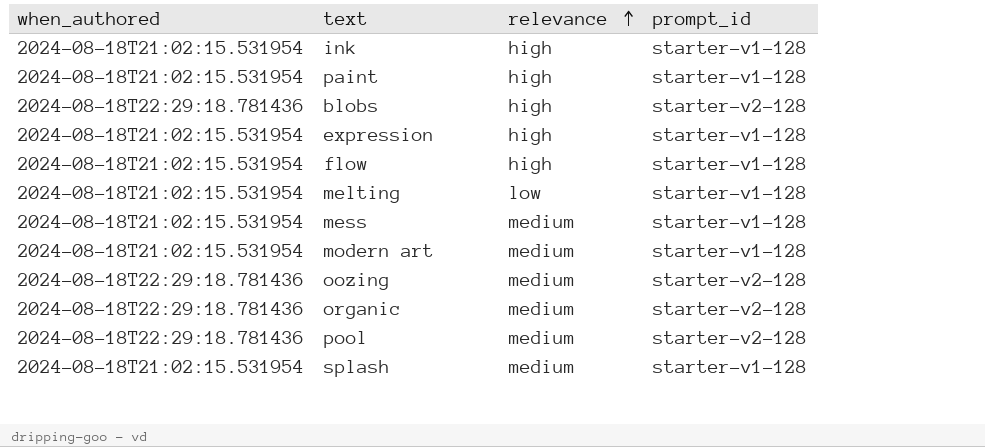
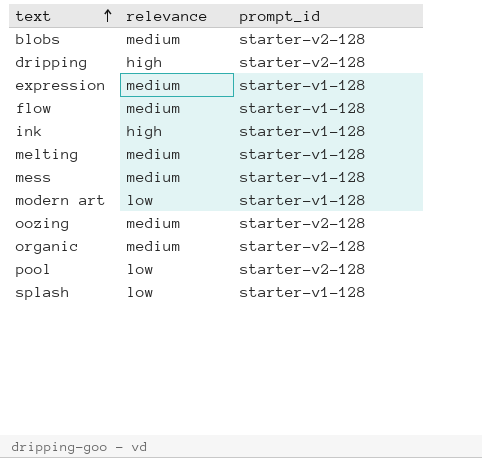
row order: relevance ascending -> text ascending
column when_authored | position: 1 -> none
row paint: 2024-08-18T21:02:15.531954 | high | starter-v1-128 -> none
blobs | relevance: high -> medium
row dripping: none -> high | starter-v2-128
expression | relevance: high -> medium
flow | relevance: high -> medium
melting | relevance: low -> medium
modern art | relevance: medium -> low
pool | relevance: medium -> low
splash | relevance: medium -> low

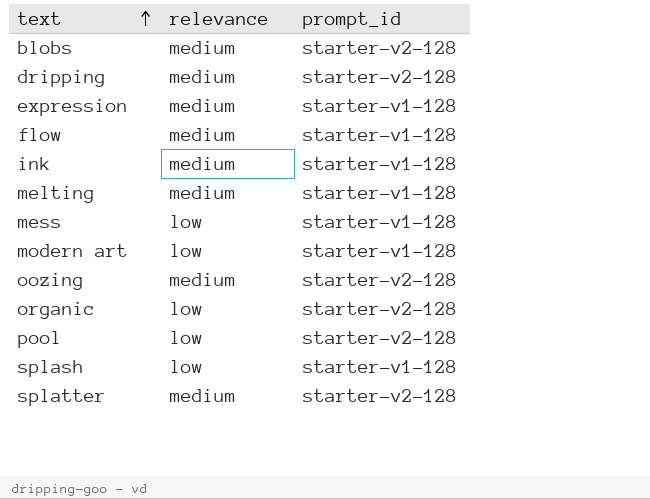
dripping | relevance: high -> medium
ink | relevance: high -> medium
mess | relevance: medium -> low
organic | relevance: medium -> low
row splatter: none -> medium | starter-v2-128

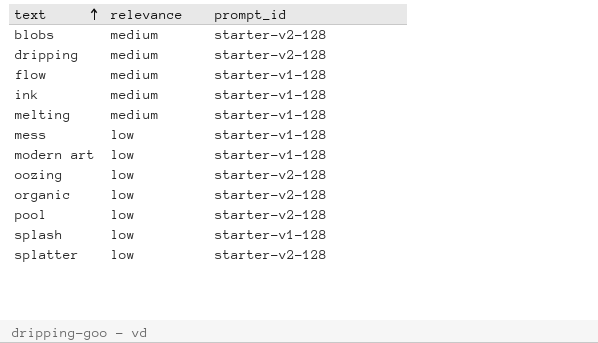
row expression: medium | starter-v1-128 -> none
oozing | relevance: medium -> low
splatter | relevance: medium -> low

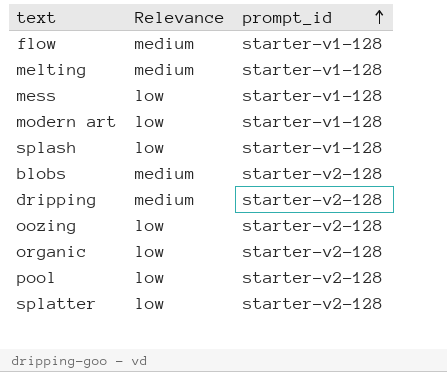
row order: text ascending -> prompt_id ascending
column name: relevance -> Relevance
row ink: medium | starter-v1-128 -> none

